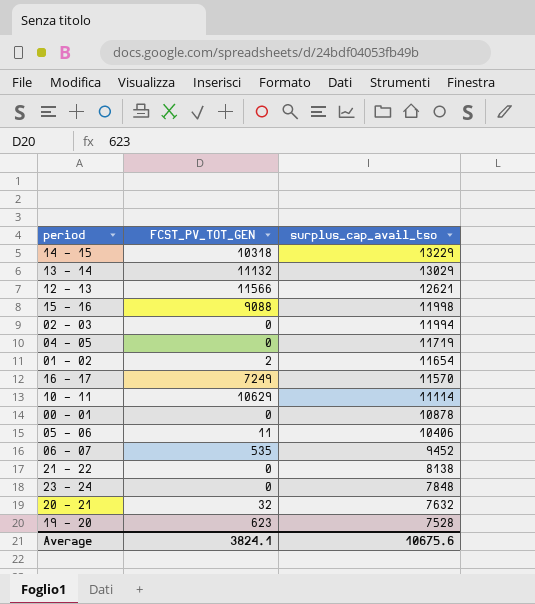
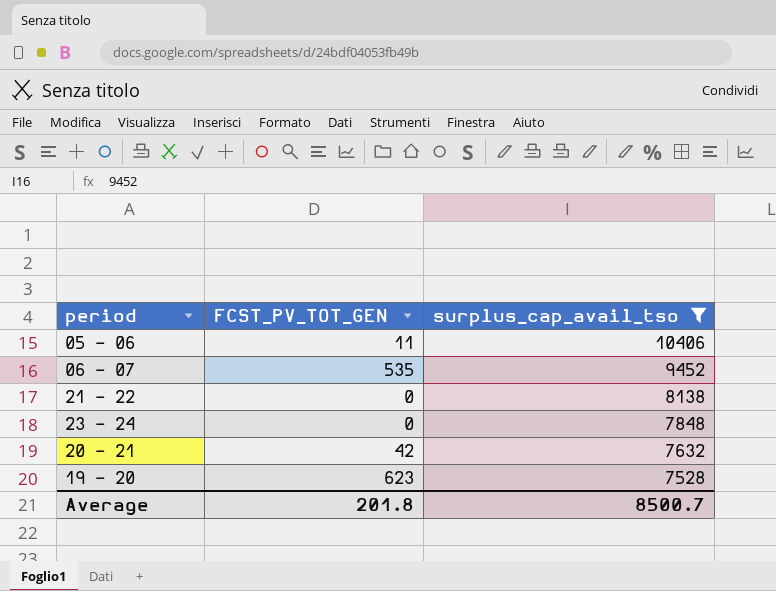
filter: none -> surplus_cap_avail_tso <= 10406
20 - 21 | FCST_PV_TOT_GEN: 32 -> 42
Average | FCST_PV_TOT_GEN: 3824.1 -> 201.8
Average | surplus_cap_avail_tso: 10675.6 -> 8500.7

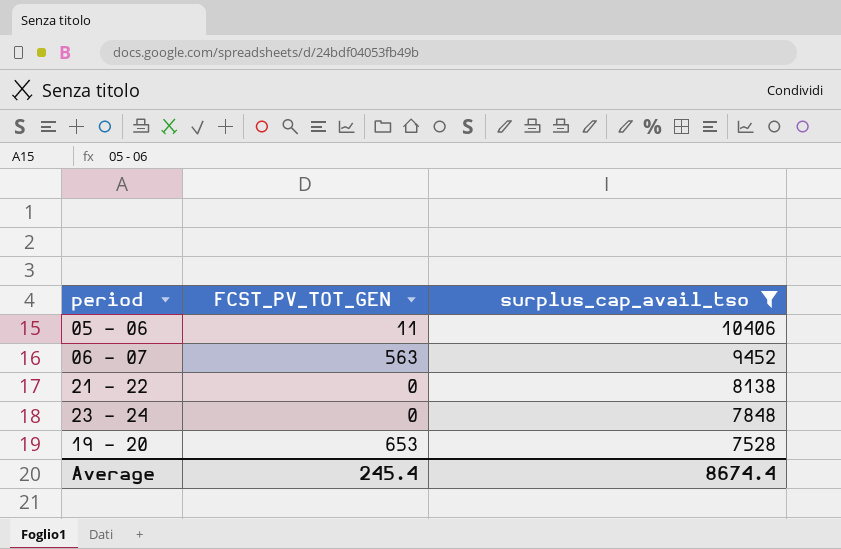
row 20 - 21: 42 | 7632 -> none
06 - 07 | FCST_PV_TOT_GEN: 535 -> 563
19 - 20 | FCST_PV_TOT_GEN: 623 -> 653
Average | FCST_PV_TOT_GEN: 201.8 -> 245.4
Average | surplus_cap_avail_tso: 8500.7 -> 8674.4

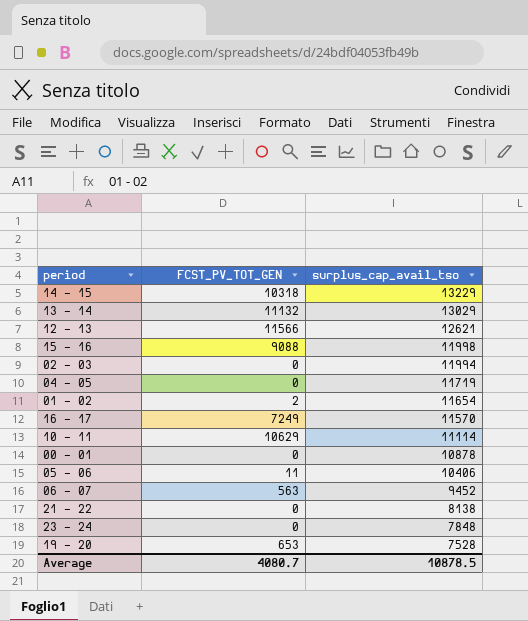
filter: surplus_cap_avail_tso <= 10406 -> none
Average | FCST_PV_TOT_GEN: 245.4 -> 4080.7
Average | surplus_cap_avail_tso: 8674.4 -> 10878.5

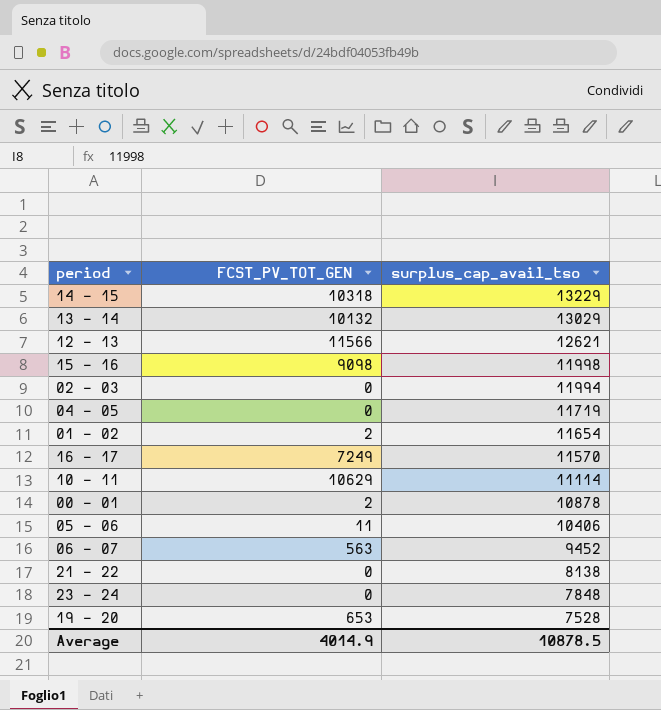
13 - 14 | FCST_PV_TOT_GEN: 11132 -> 10132
15 - 16 | FCST_PV_TOT_GEN: 9088 -> 9098
00 - 01 | FCST_PV_TOT_GEN: 0 -> 2
Average | FCST_PV_TOT_GEN: 4080.7 -> 4014.9

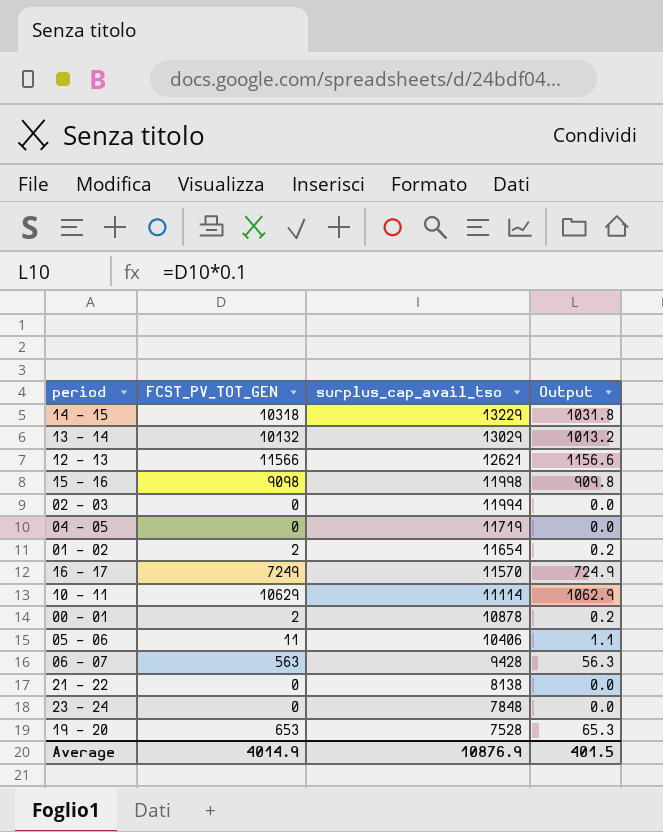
column Output | formula: none -> [FCST_PV_TOT_GEN] * 0.1
06 - 07 | surplus_cap_avail_tso: 9452 -> 9428
Average | surplus_cap_avail_tso: 10878.5 -> 10876.9

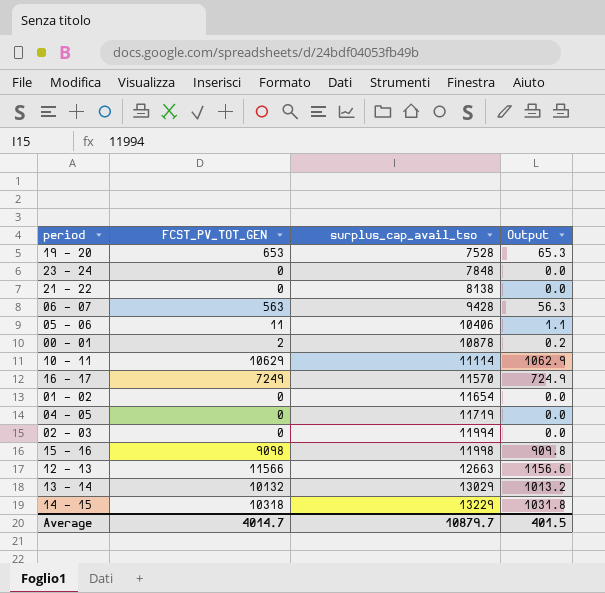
row order: surplus_cap_avail_tso descending -> surplus_cap_avail_tso ascending
01 - 02 | FCST_PV_TOT_GEN: 2 -> 0
01 - 02 | Output: 0.2 -> 0.0
12 - 13 | surplus_cap_avail_tso: 12621 -> 12663
Average | FCST_PV_TOT_GEN: 4014.9 -> 4014.7
Average | surplus_cap_avail_tso: 10876.9 -> 10879.7

